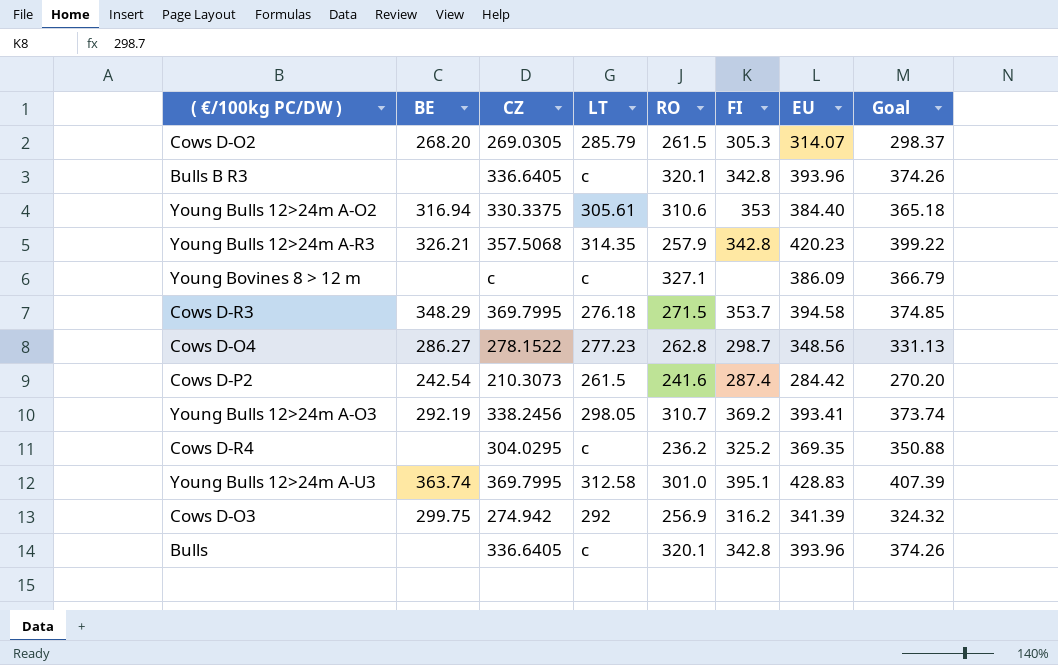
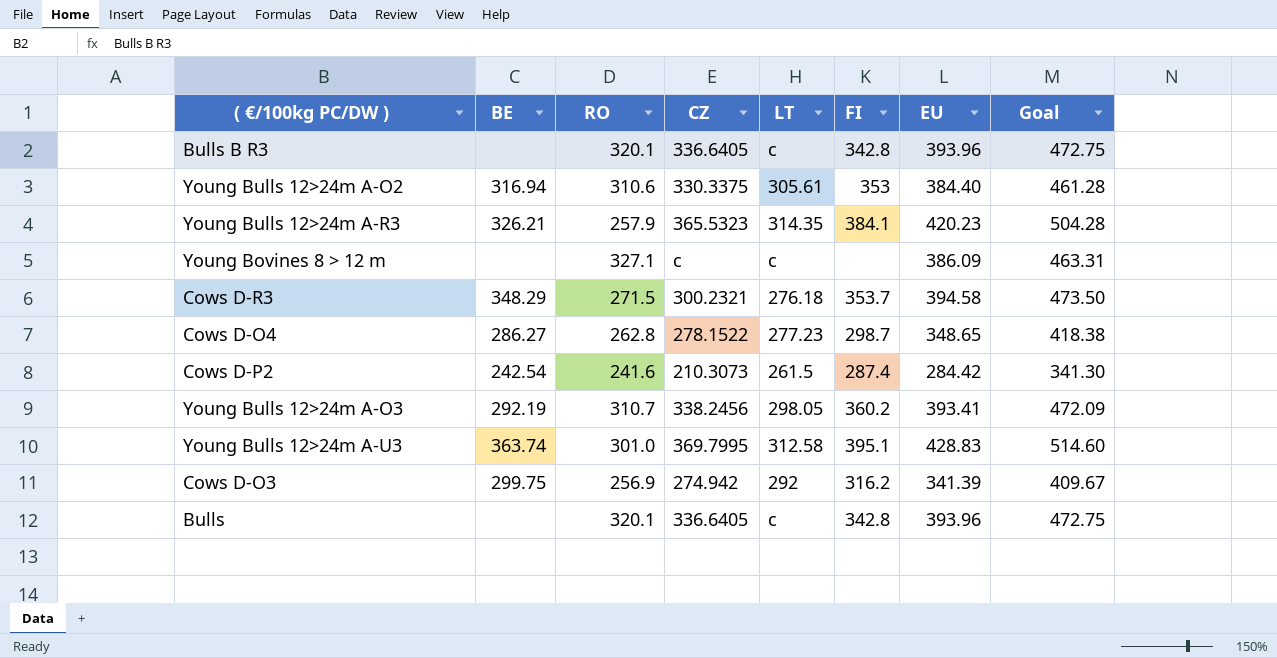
column RO | position: 5 -> 3
column Goal | formula: [EU] * 0.95 -> [EU] * 1.2
row Cows D-O2: 268.20 | 269.0305 | 285.79 | 261.5 | 305.3 | 314.07 | 298.37 -> none
row Cows D-R4: none | 304.0295 | c | 236.2 | 325.2 | 369.35 | 350.88 -> none
Young Bulls 12>24m A-R3 | CZ: 357.5068 -> 365.5323
Young Bulls 12>24m A-R3 | FI: 342.8 -> 384.1
Cows D-R3 | CZ: 369.7995 -> 300.2321
Cows D-O4 | EU: 348.56 -> 348.65
Young Bulls 12>24m A-O3 | FI: 369.2 -> 360.2

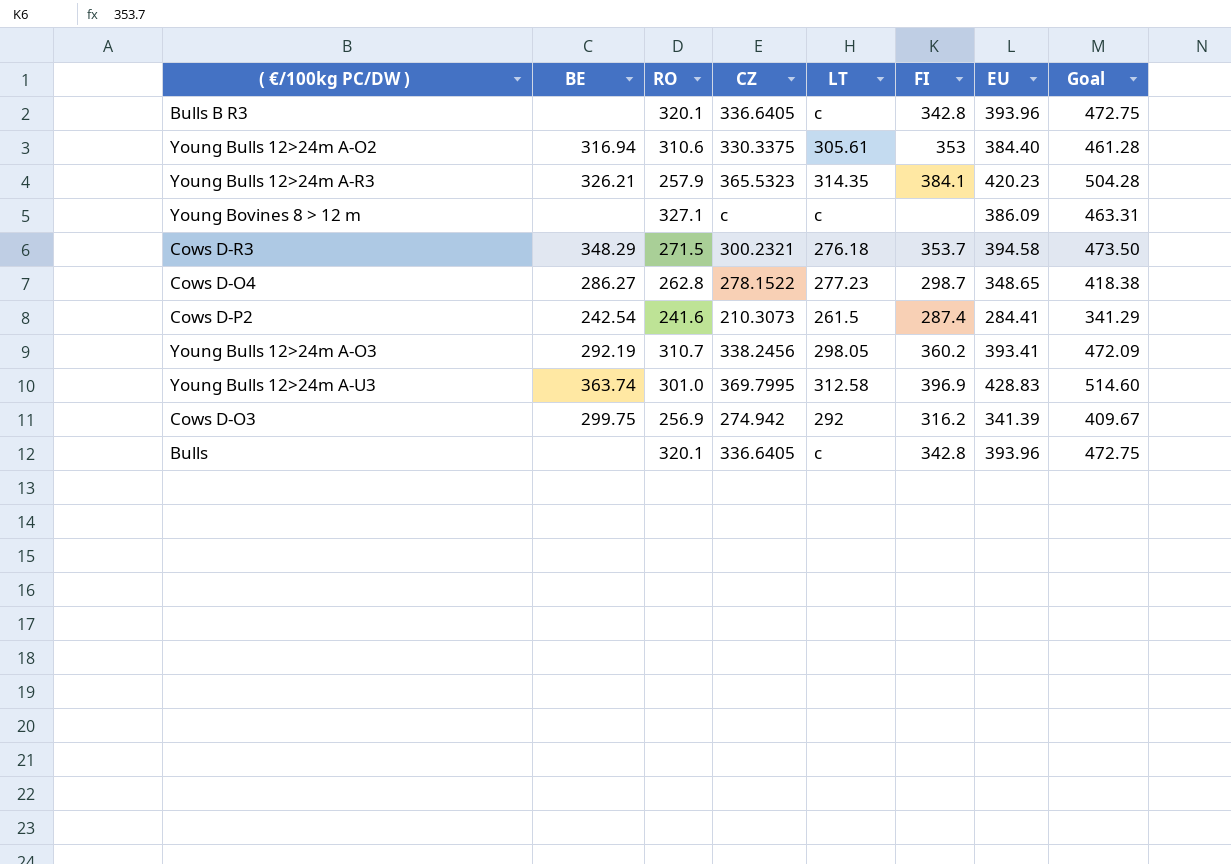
Cows D-P2 | EU: 284.42 -> 284.41
Cows D-P2 | Goal: 341.30 -> 341.29
Young Bulls 12>24m A-U3 | FI: 395.1 -> 396.9

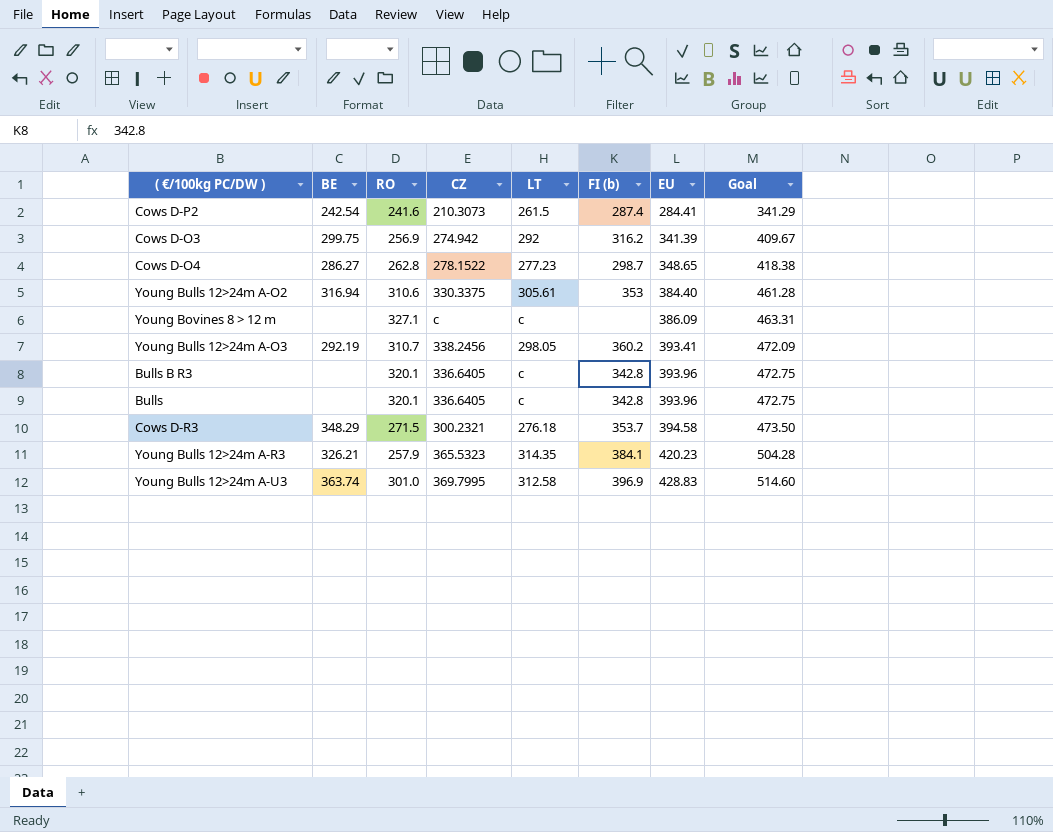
row order: none -> EU ascending
column name: FI -> FI (b)

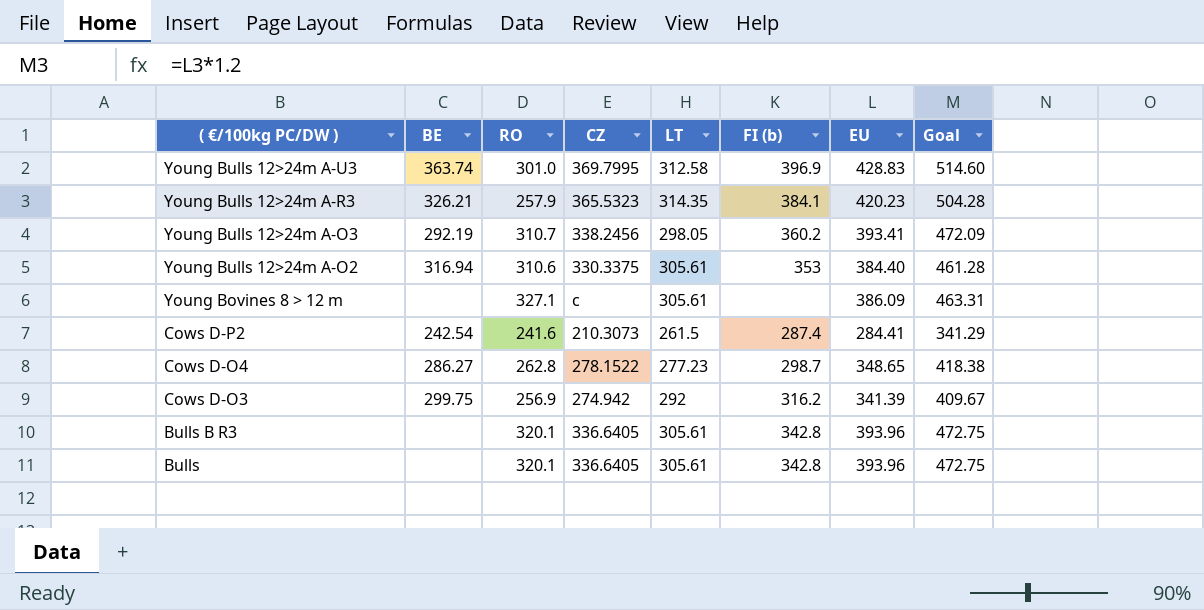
row order: EU ascending -> ( €/100kg PC/DW ) descending
row Cows D-R3: 348.29 | 271.5 | 300.2321 | 276.18 | 353.7 | 394.58 | 473.50 -> none
Young Bovines 8 > 12 m | LT: c -> 305.61
Bulls B R3 | LT: c -> 305.61
Bulls | LT: c -> 305.61

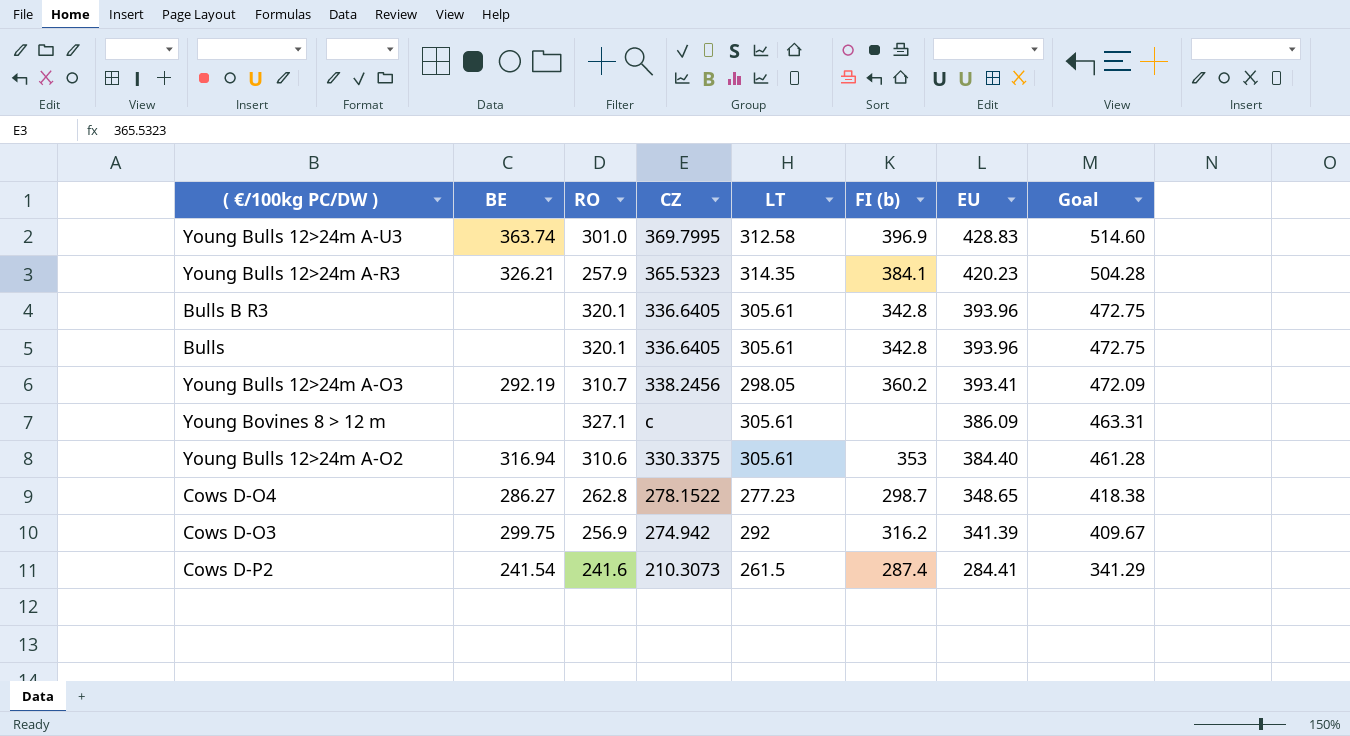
row order: ( €/100kg PC/DW ) descending -> EU descending
Cows D-P2 | BE: 242.54 -> 241.54

